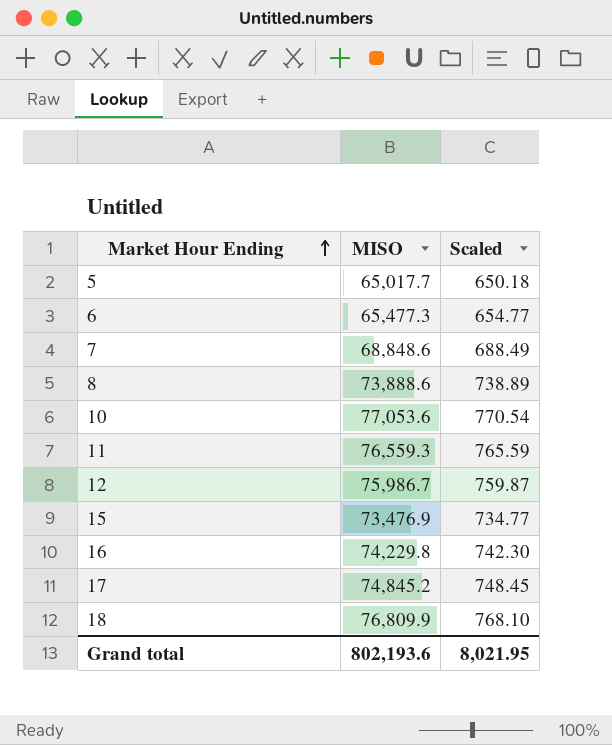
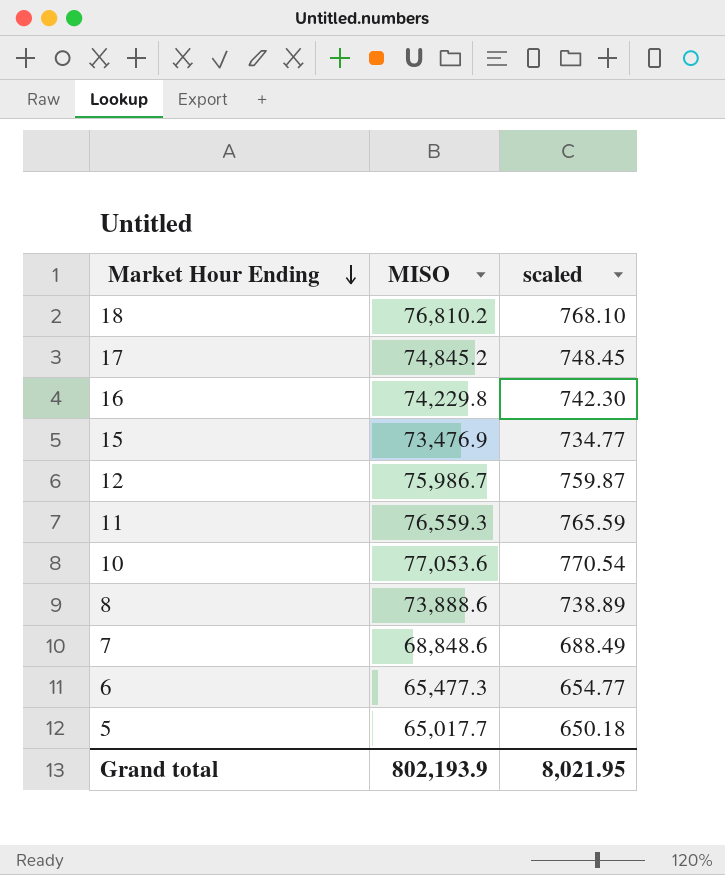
row order: Market Hour Ending ascending -> Market Hour Ending descending
column name: Scaled -> scaled
18 | MISO: 76,809.9 -> 76,810.2
Grand total | MISO: 802,193.6 -> 802,193.9

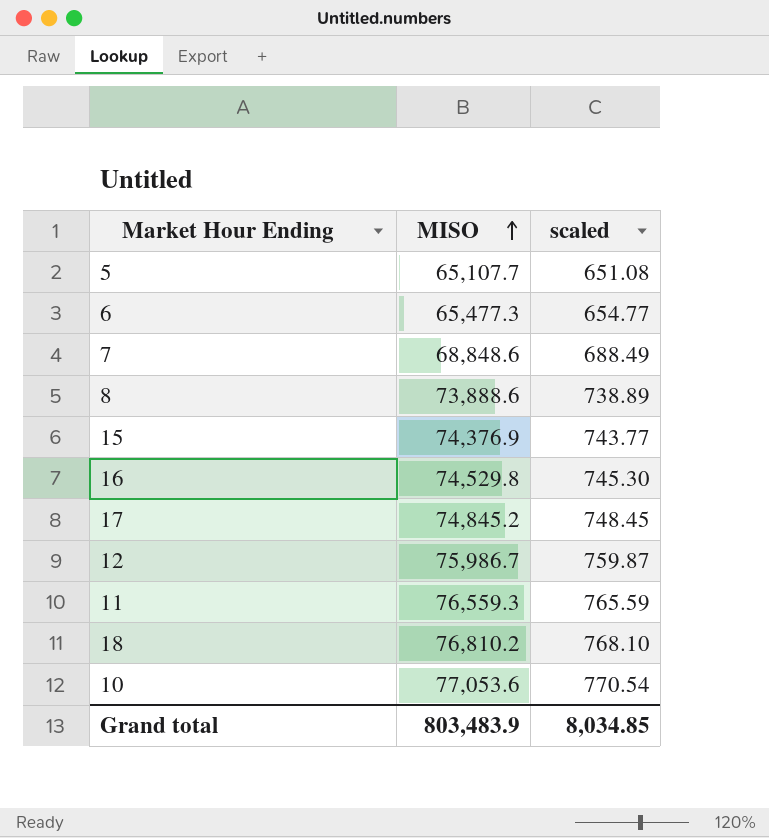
row order: Market Hour Ending descending -> MISO ascending
5 | MISO: 65,017.7 -> 65,107.7
5 | scaled: 650.18 -> 651.08
15 | MISO: 73,476.9 -> 74,376.9
15 | scaled: 734.77 -> 743.77
16 | MISO: 74,229.8 -> 74,529.8
16 | scaled: 742.30 -> 745.30
Grand total | MISO: 802,193.9 -> 803,483.9
Grand total | scaled: 8,021.95 -> 8,034.85

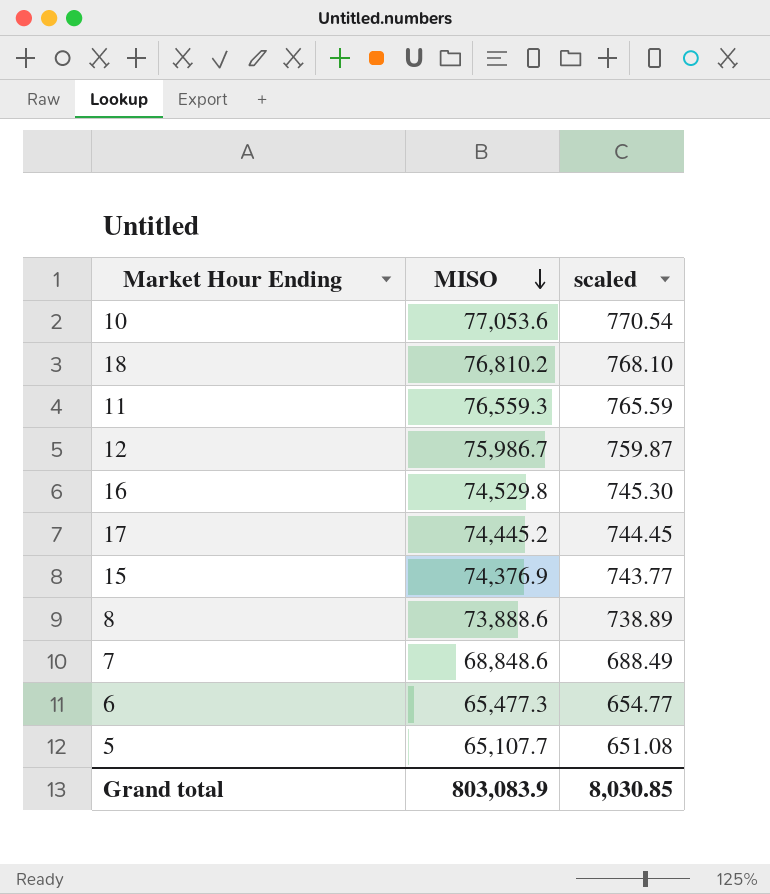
row order: MISO ascending -> MISO descending
17 | MISO: 74,845.2 -> 74,445.2
17 | scaled: 748.45 -> 744.45
Grand total | MISO: 803,483.9 -> 803,083.9
Grand total | scaled: 8,034.85 -> 8,030.85

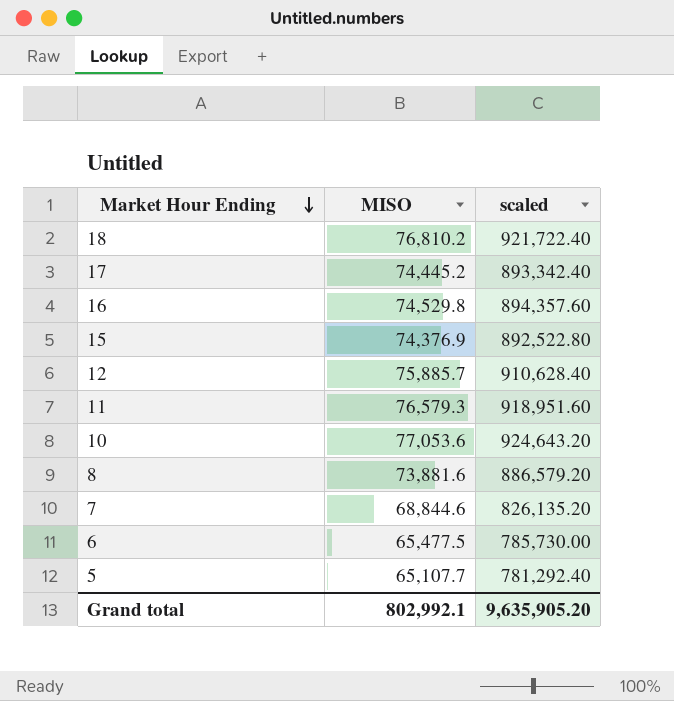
row order: MISO descending -> Market Hour Ending descending
column scaled | formula: [MISO] * 0.01 -> [MISO] * 12
12 | MISO: 75,986.7 -> 75,885.7
11 | MISO: 76,559.3 -> 76,579.3
8 | MISO: 73,888.6 -> 73,881.6
7 | MISO: 68,848.6 -> 68,844.6
6 | MISO: 65,477.3 -> 65,477.5
Grand total | MISO: 803,083.9 -> 802,992.1
Grand total | scaled: 8,030.85 -> 9,635,905.20

